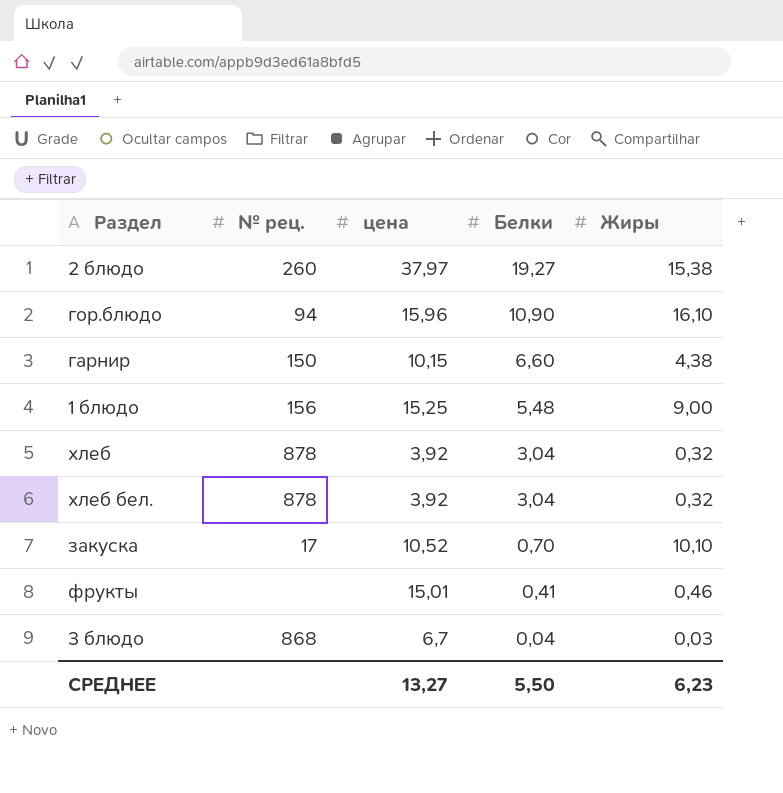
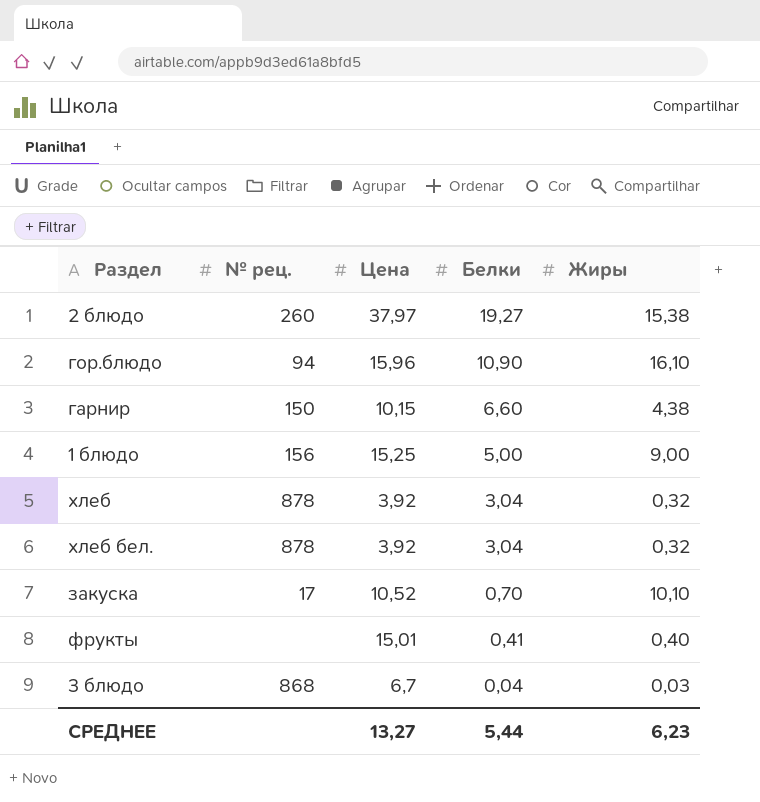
column name: цена -> Цена
1 блюдо | Белки: 5,48 -> 5,00
фрукты | Жиры: 0,46 -> 0,40
СРЕДНЕЕ | Белки: 5,50 -> 5,44

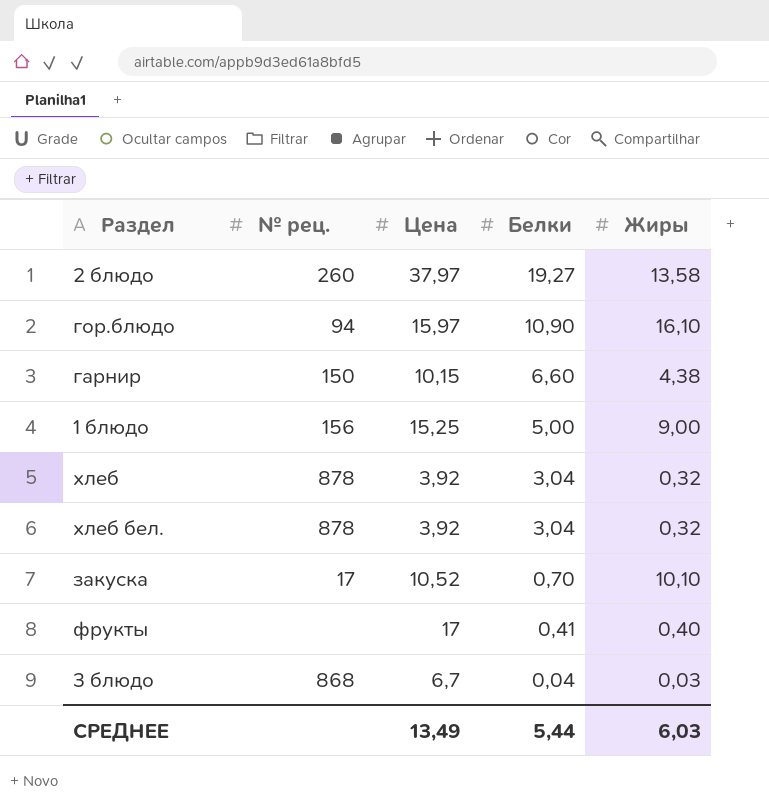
2 блюдо | Жиры: 15,38 -> 13,58
гор.блюдо | Цена: 15,96 -> 15,97
фрукты | Цена: 15,01 -> 17
СРЕДНЕЕ | Цена: 13,27 -> 13,49
СРЕДНЕЕ | Жиры: 6,23 -> 6,03

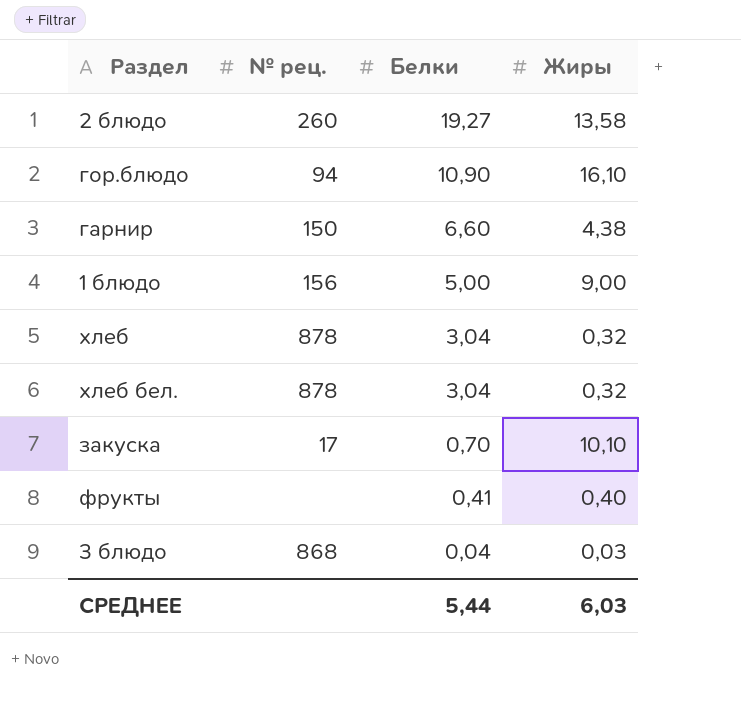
column Цена | position: 3 -> none

